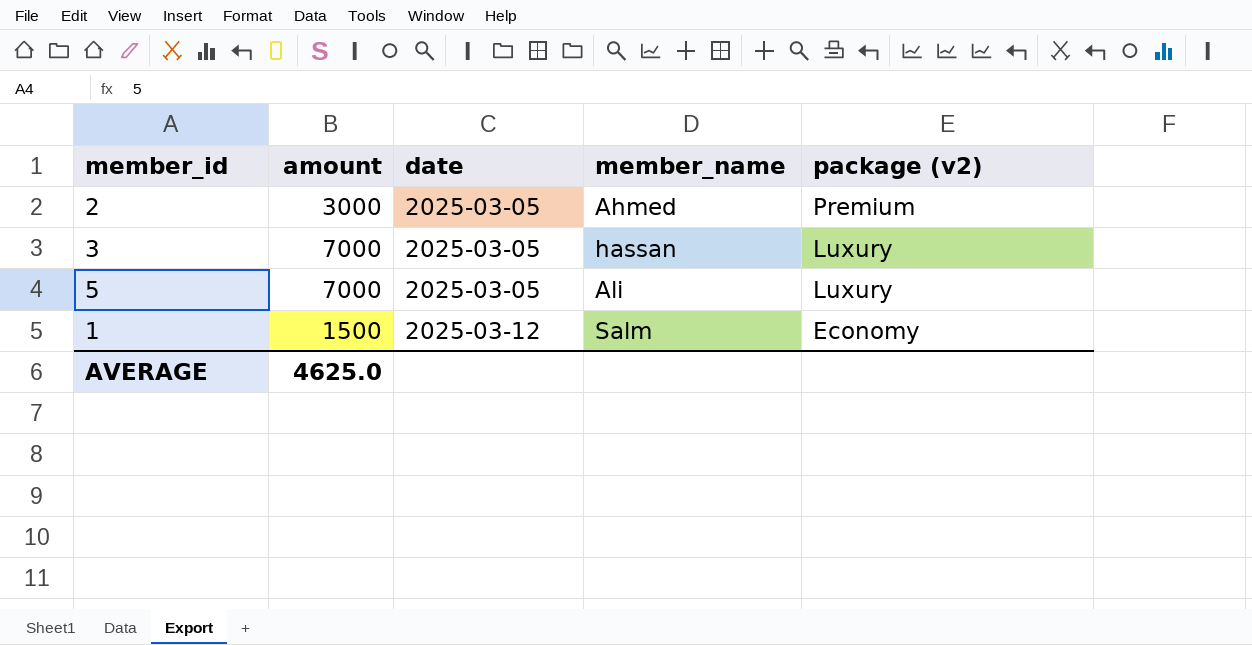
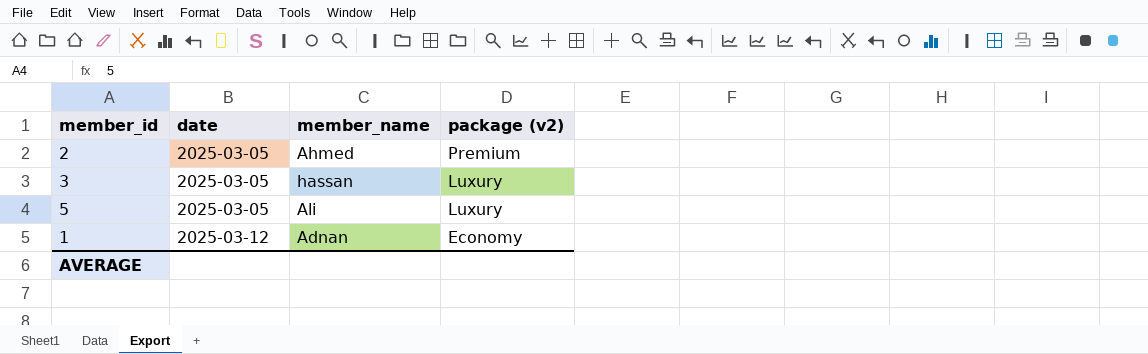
column amount | position: 2 -> none
1 | member_name: Salm -> Adnan

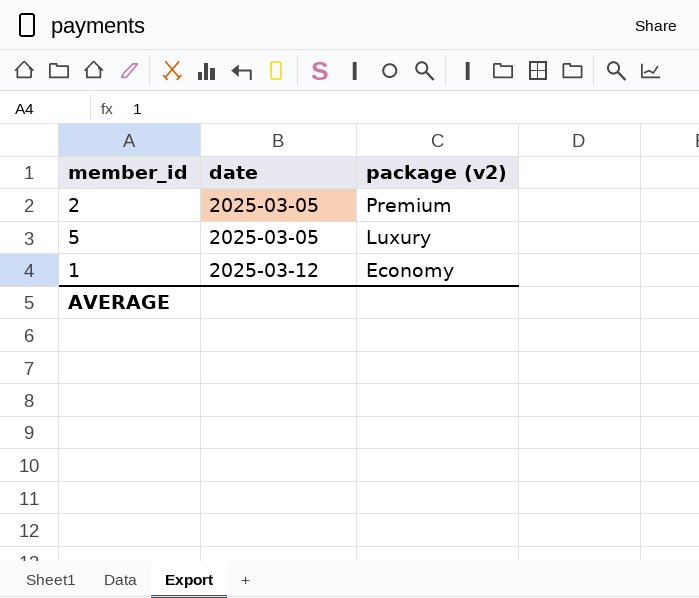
column member_name | position: 3 -> none
row 3: 2025-03-05 | hassan | Luxury -> none

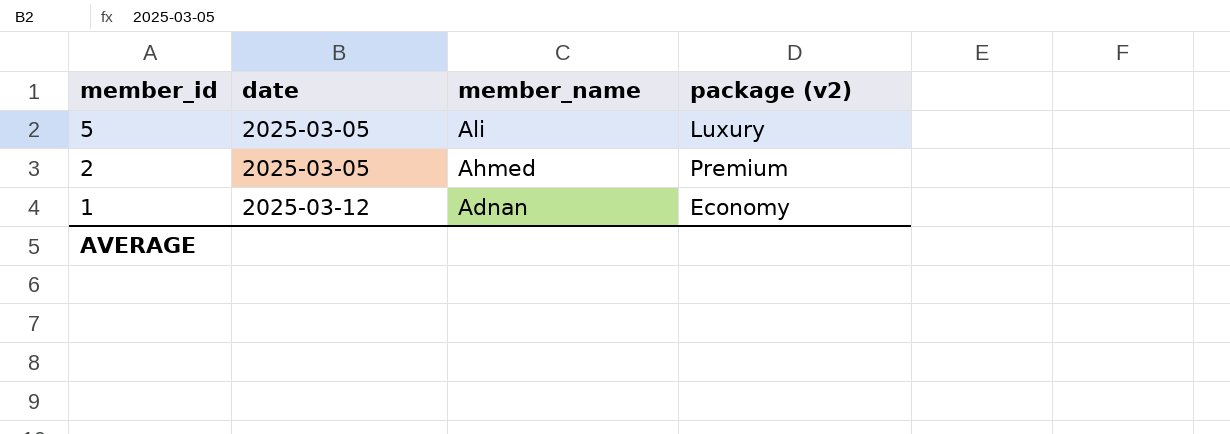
row order: date ascending -> member_id descending
column member_name | position: none -> 3

